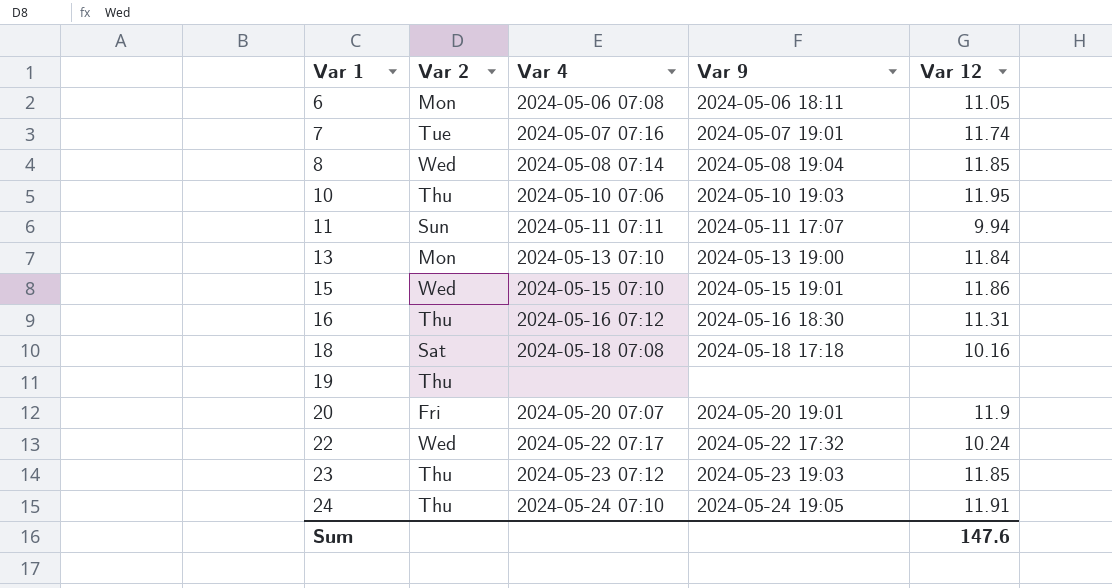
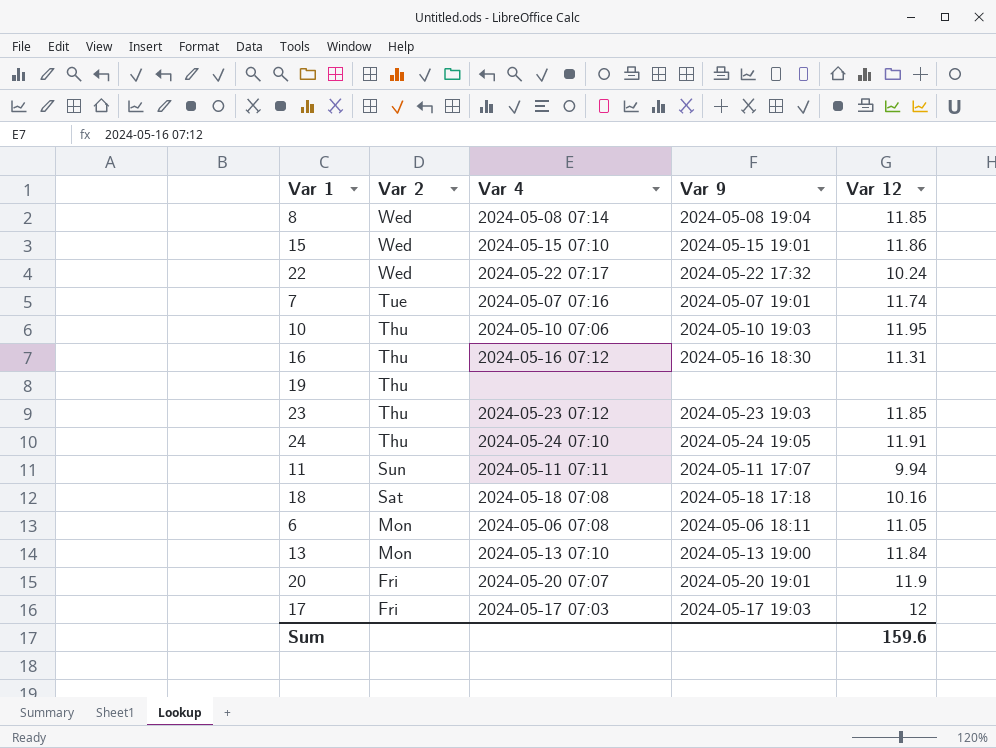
row order: Var 1 ascending -> Var 2 descending
row 17: none -> Fri | 2024-05-17 07:03 | 2024-05-17 19:03 | 12
Sum | Var 12: 147.6 -> 159.6

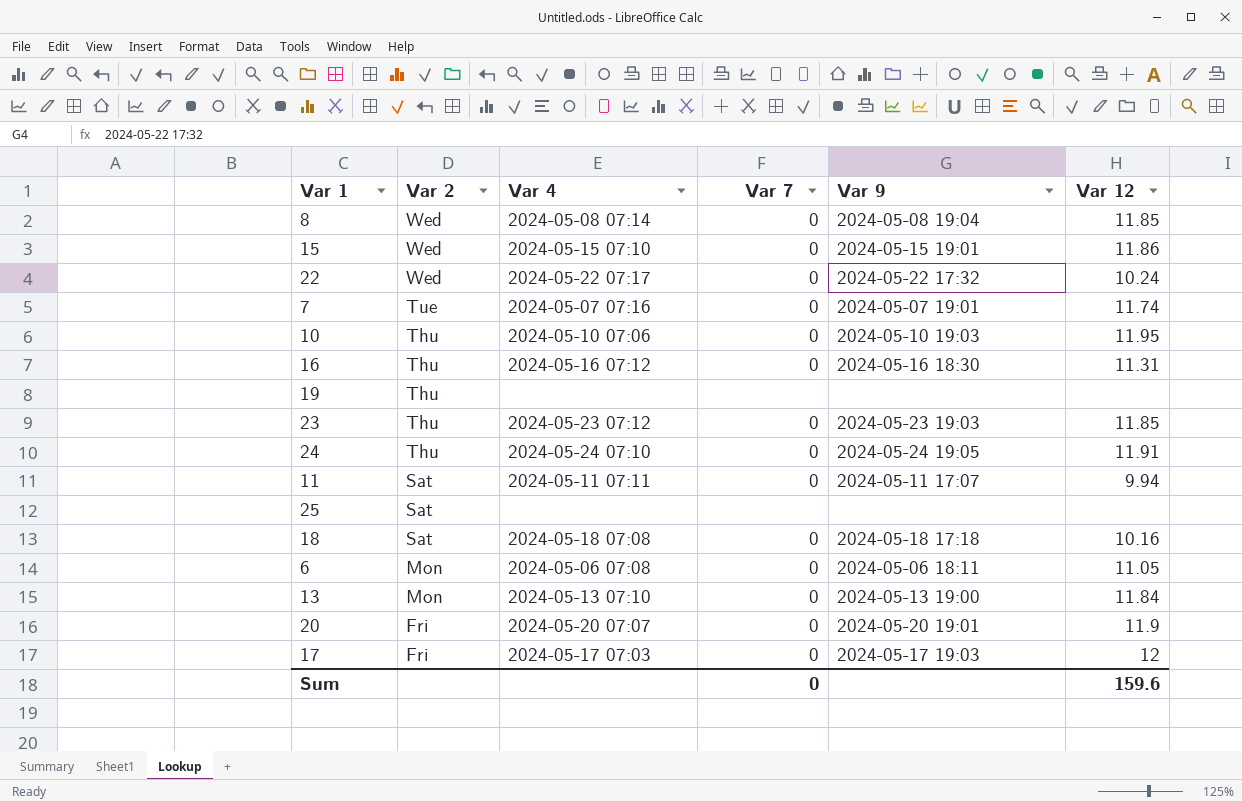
column Var 7 | position: none -> 4
11 | Var 2: Sun -> Sat
row 25: none -> Sat | none | none | none | none

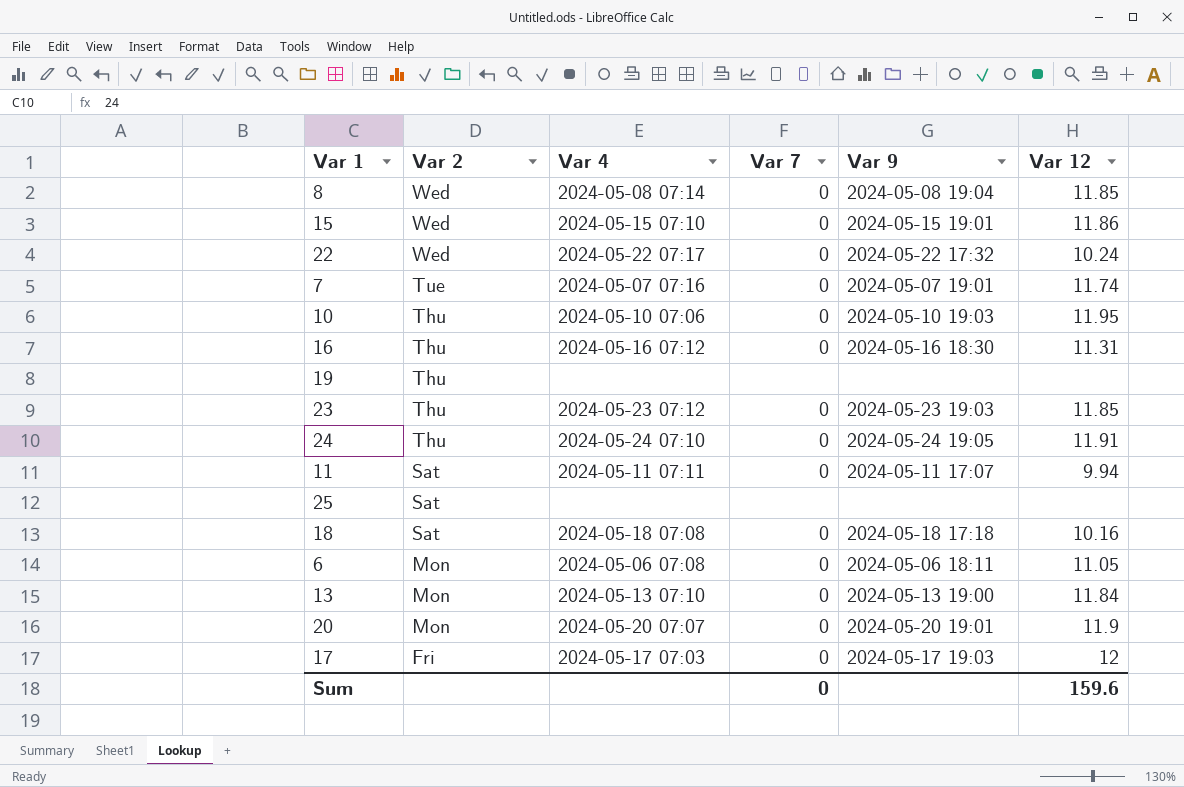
20 | Var 2: Fri -> Mon

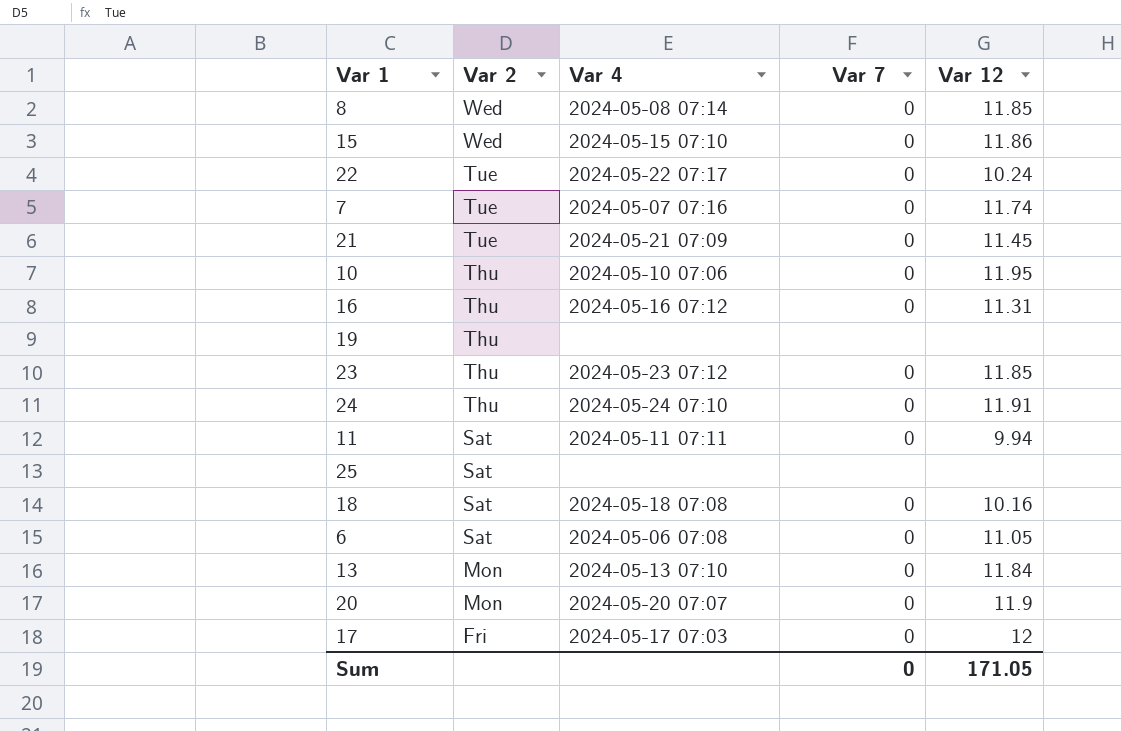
column Var 9 | position: 5 -> none
22 | Var 2: Wed -> Tue
row 21: none -> Tue | 2024-05-21 07:09 | 0 | 11.45
6 | Var 2: Mon -> Sat
Sum | Var 12: 159.6 -> 171.05

